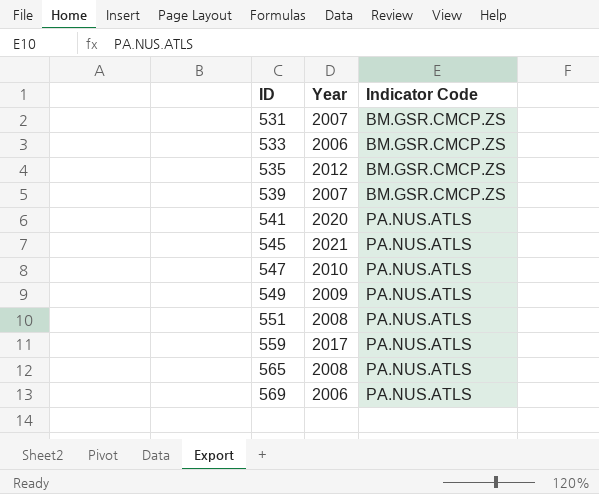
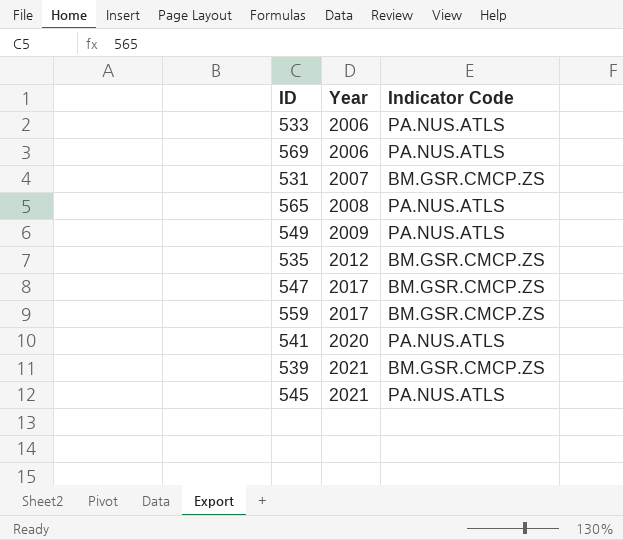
row order: ID ascending -> Year ascending
row 551: 2008 | PA.NUS.ATLS -> none
533 | Indicator Code: BM.GSR.CMCP.ZS -> PA.NUS.ATLS
547 | Year: 2010 -> 2017
547 | Indicator Code: PA.NUS.ATLS -> BM.GSR.CMCP.ZS
559 | Indicator Code: PA.NUS.ATLS -> BM.GSR.CMCP.ZS
539 | Year: 2007 -> 2021

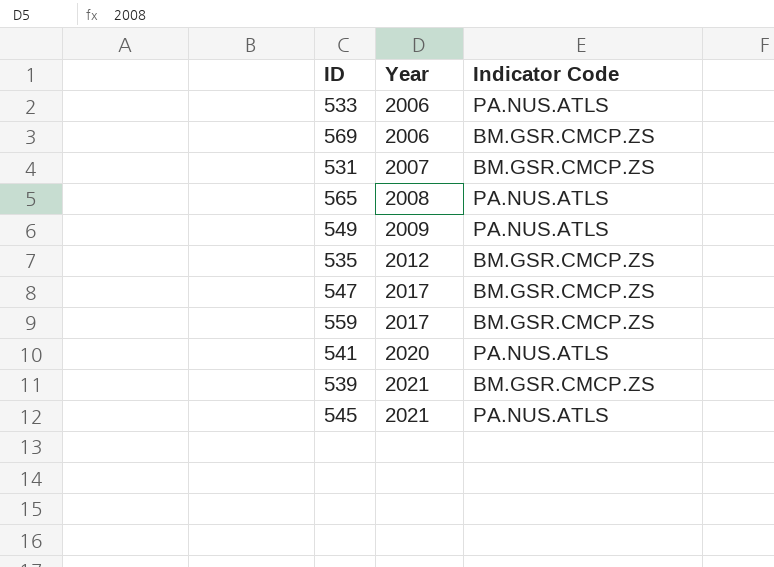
569 | Indicator Code: PA.NUS.ATLS -> BM.GSR.CMCP.ZS

